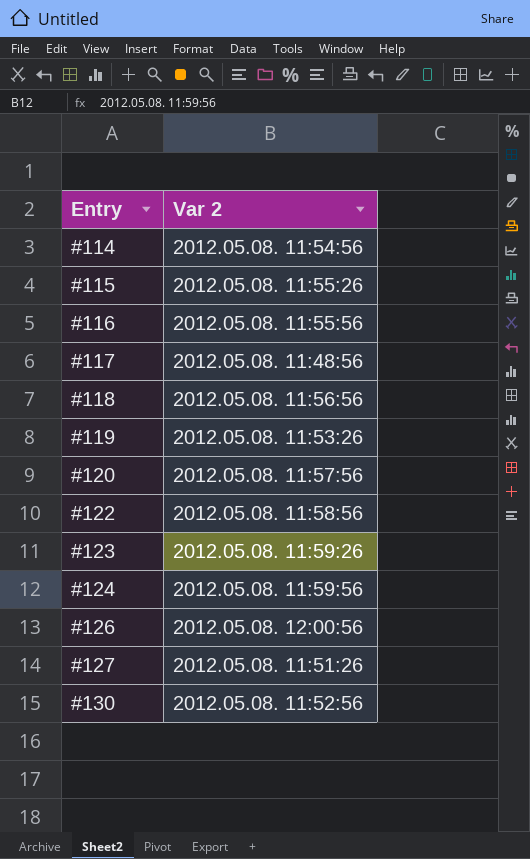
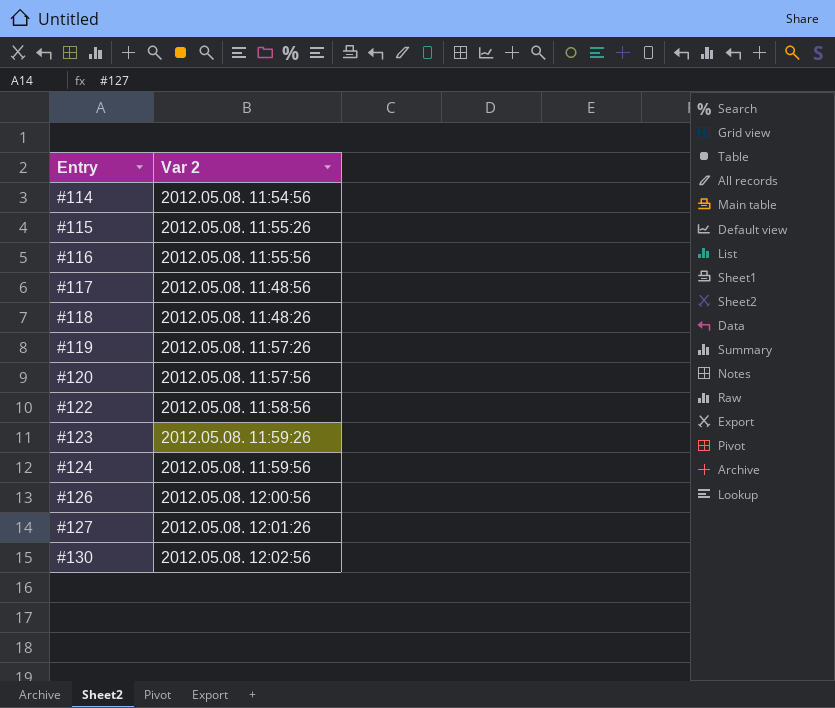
#118 | Var 2: 2012.05.08. 11:56:56 -> 2012.05.08. 11:48:26
#119 | Var 2: 2012.05.08. 11:53:26 -> 2012.05.08. 11:57:26
#127 | Var 2: 2012.05.08. 11:51:26 -> 2012.05.08. 12:01:26
#130 | Var 2: 2012.05.08. 11:52:56 -> 2012.05.08. 12:02:56

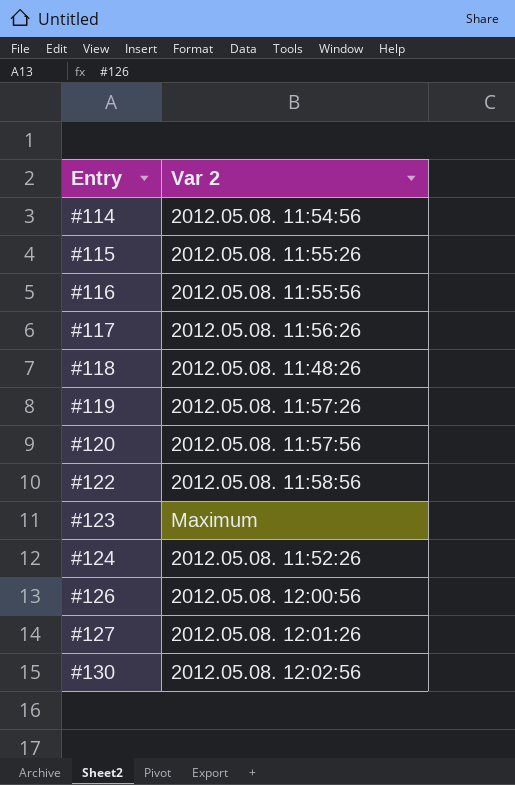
#117 | Var 2: 2012.05.08. 11:48:56 -> 2012.05.08. 11:56:26
#123 | Var 2: 2012.05.08. 11:59:26 -> Maximum
#124 | Var 2: 2012.05.08. 11:59:56 -> 2012.05.08. 11:52:26

